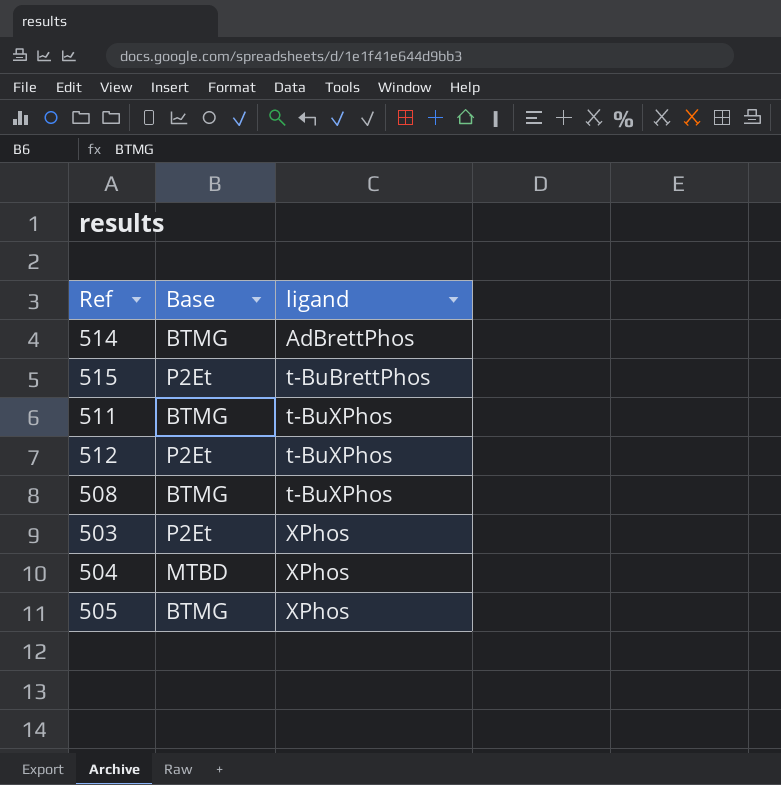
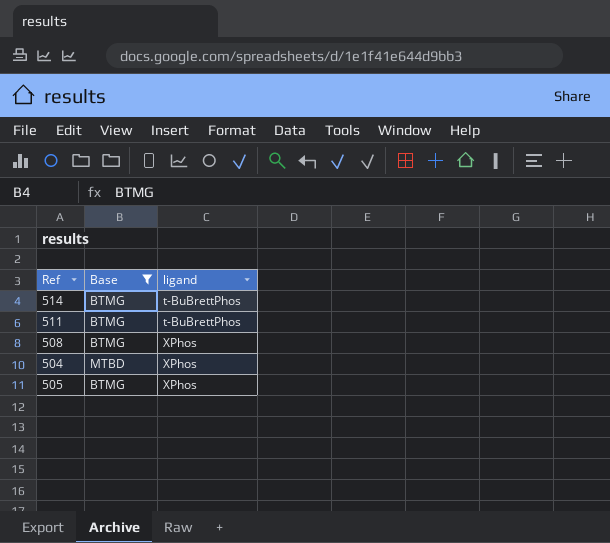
filter: none -> Base != P2Et
514 | ligand: AdBrettPhos -> t-BuBrettPhos
511 | ligand: t-BuXPhos -> t-BuBrettPhos
508 | ligand: t-BuXPhos -> XPhos

